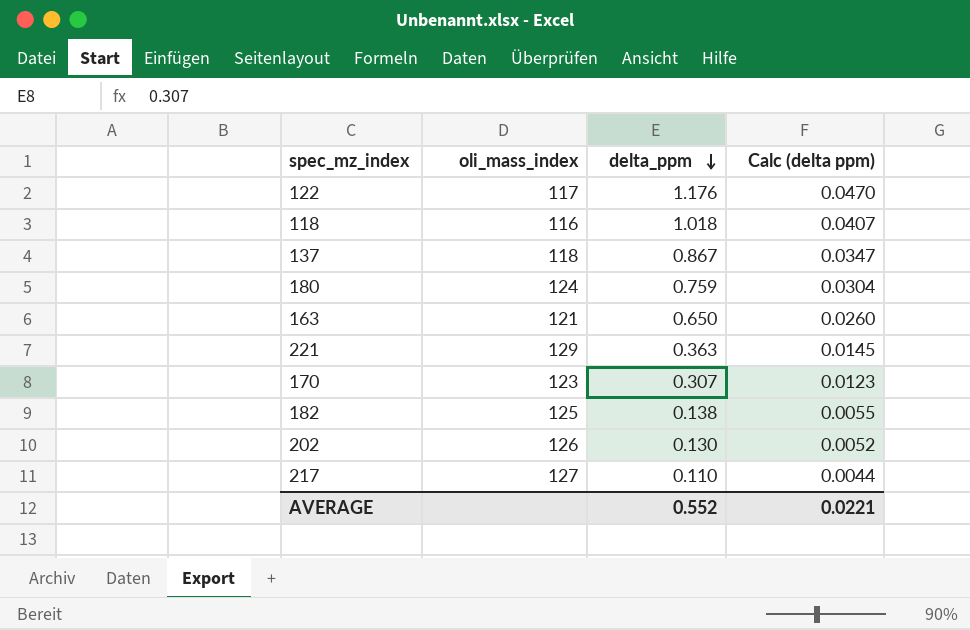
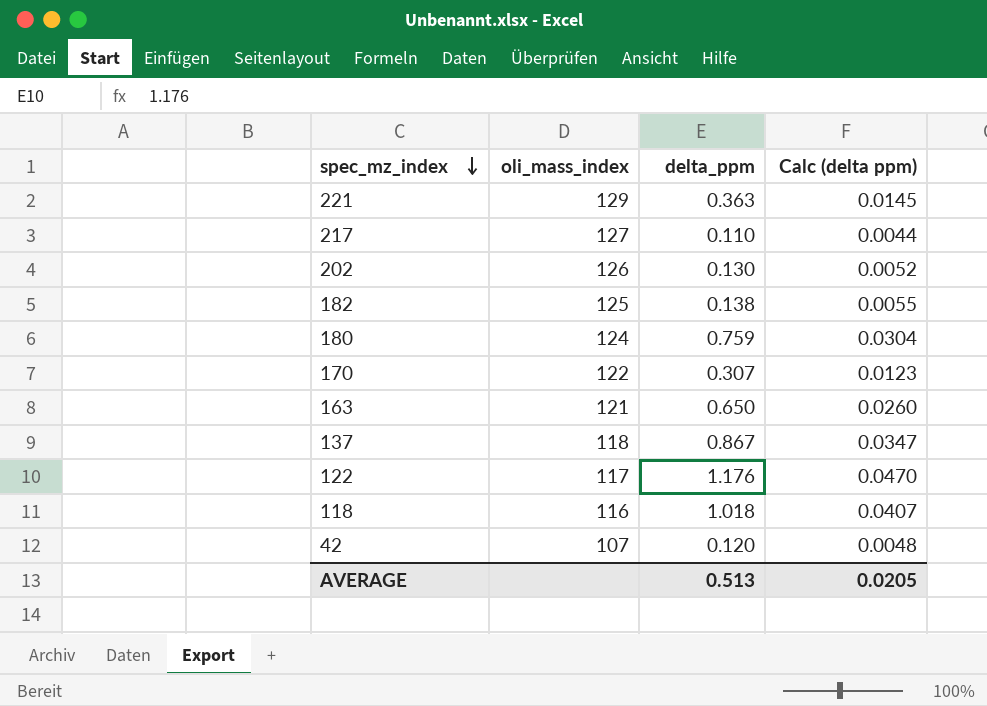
row order: delta_ppm descending -> spec_mz_index descending
170 | oli_mass_index: 123 -> 122
row 42: none -> 107 | 0.120 | 0.0048
AVERAGE | delta_ppm: 0.552 -> 0.513
AVERAGE | Calc (delta ppm): 0.0221 -> 0.0205

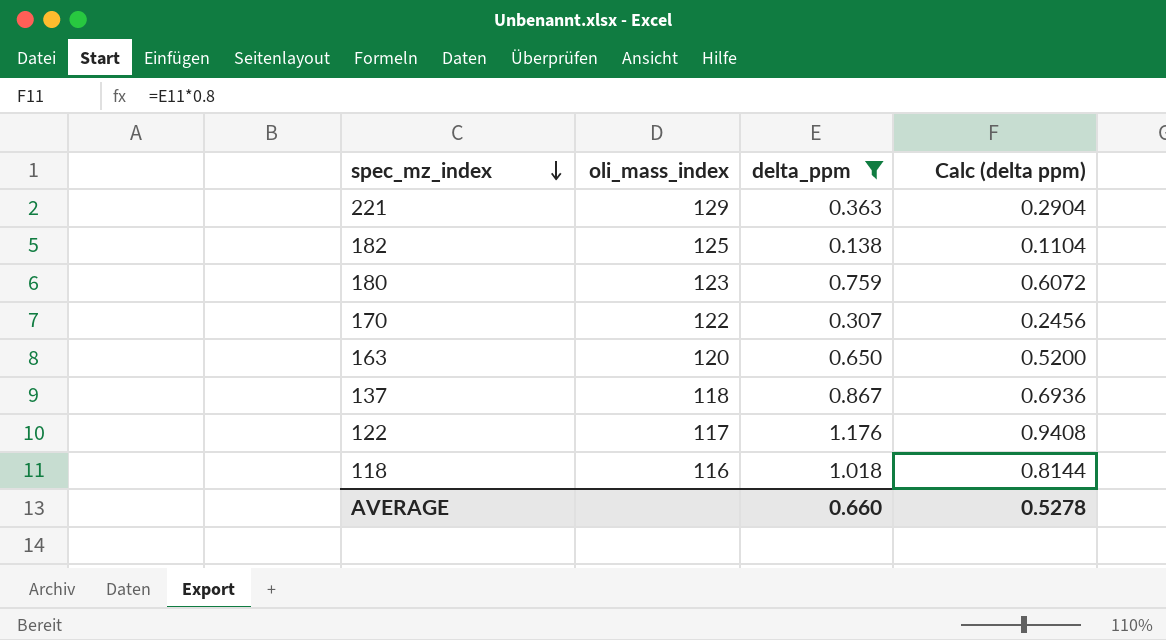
filter: none -> delta_ppm >= 0.138
column Calc (delta ppm) | formula: [delta_ppm] * 0.04 -> [delta_ppm] * 0.8
180 | oli_mass_index: 124 -> 123
163 | oli_mass_index: 121 -> 120
AVERAGE | delta_ppm: 0.513 -> 0.660
AVERAGE | Calc (delta ppm): 0.0205 -> 0.5278

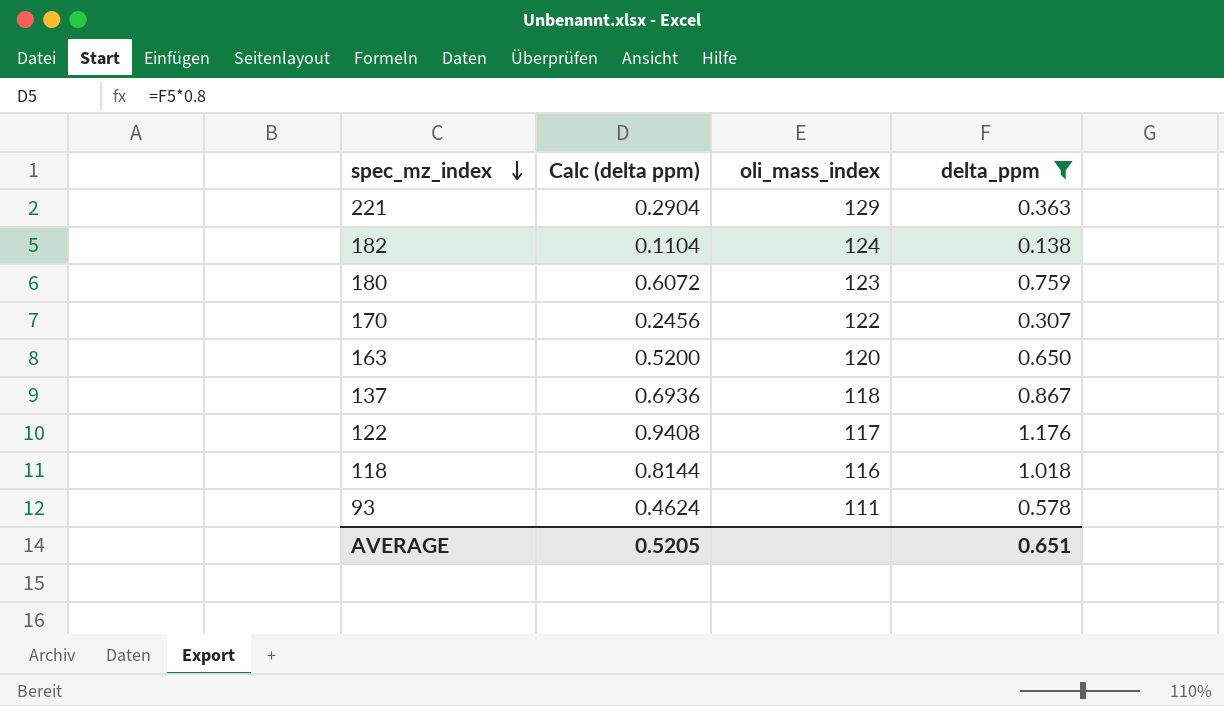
column Calc (delta ppm) | position: 4 -> 2
182 | oli_mass_index: 125 -> 124
row 93: none -> 0.4624 | 111 | 0.578
AVERAGE | Calc (delta ppm): 0.5278 -> 0.5205
AVERAGE | delta_ppm: 0.660 -> 0.651

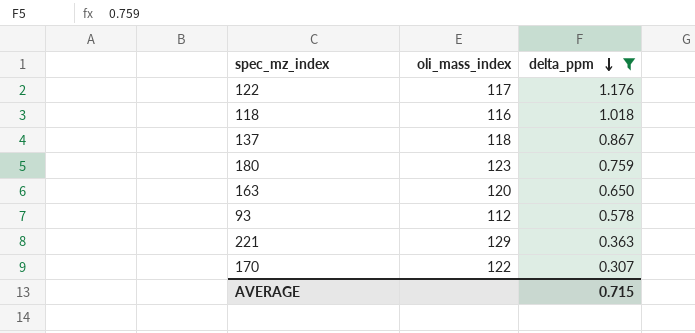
row order: spec_mz_index descending -> delta_ppm descending
column Calc (delta ppm) | formula: [delta_ppm] * 0.8 -> none
row 182: 0.1104 | 124 | 0.138 -> none
93 | oli_mass_index: 111 -> 112
AVERAGE | delta_ppm: 0.651 -> 0.715

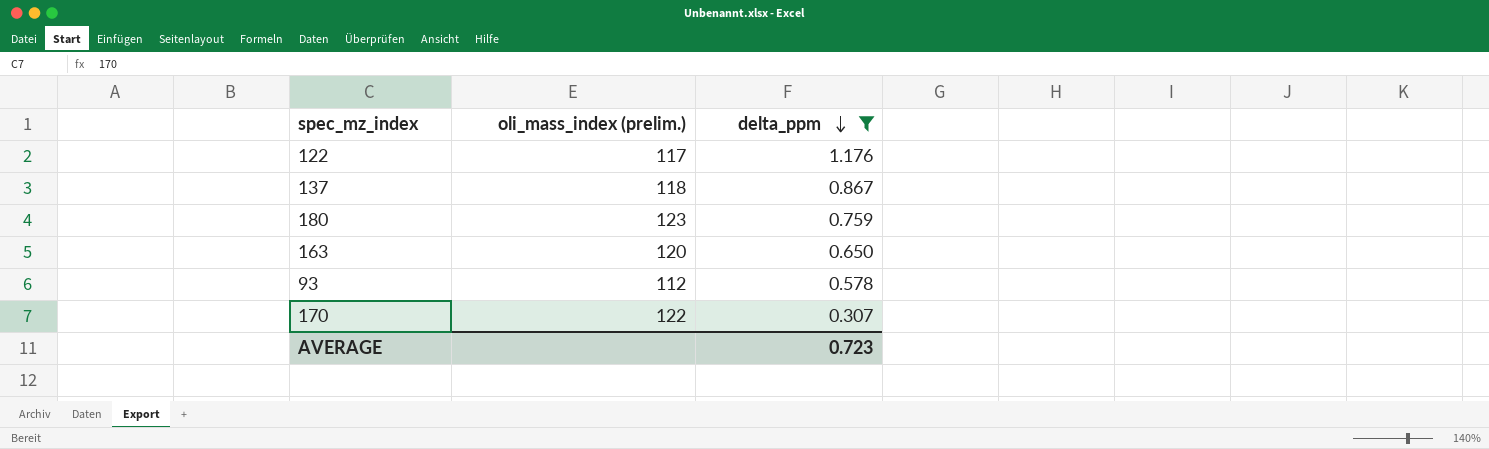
column name: oli_mass_index -> oli_mass_index (prelim.)
row 118: 116 | 1.018 -> none
row 221: 129 | 0.363 -> none
AVERAGE | delta_ppm: 0.715 -> 0.723

